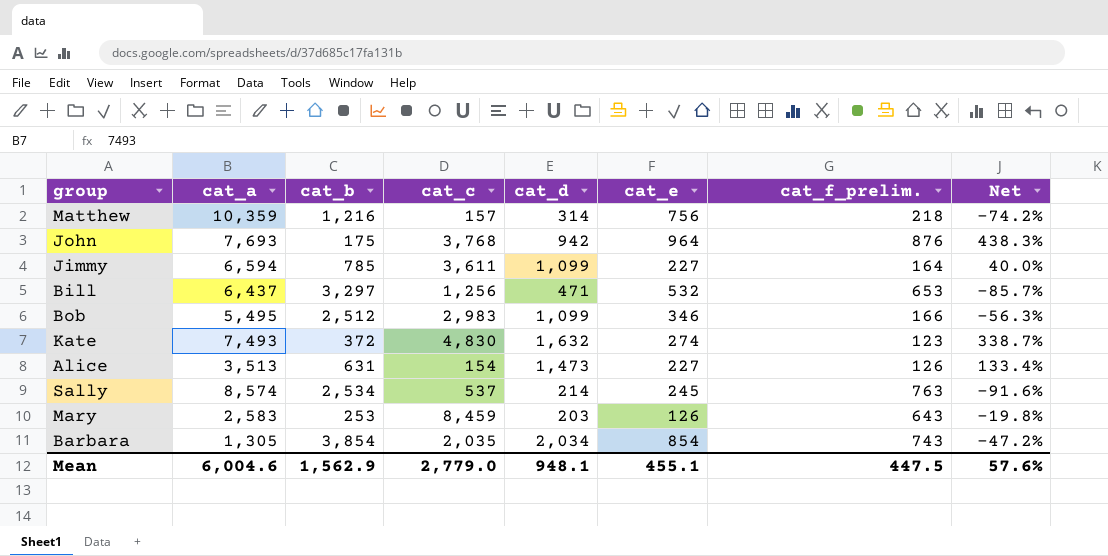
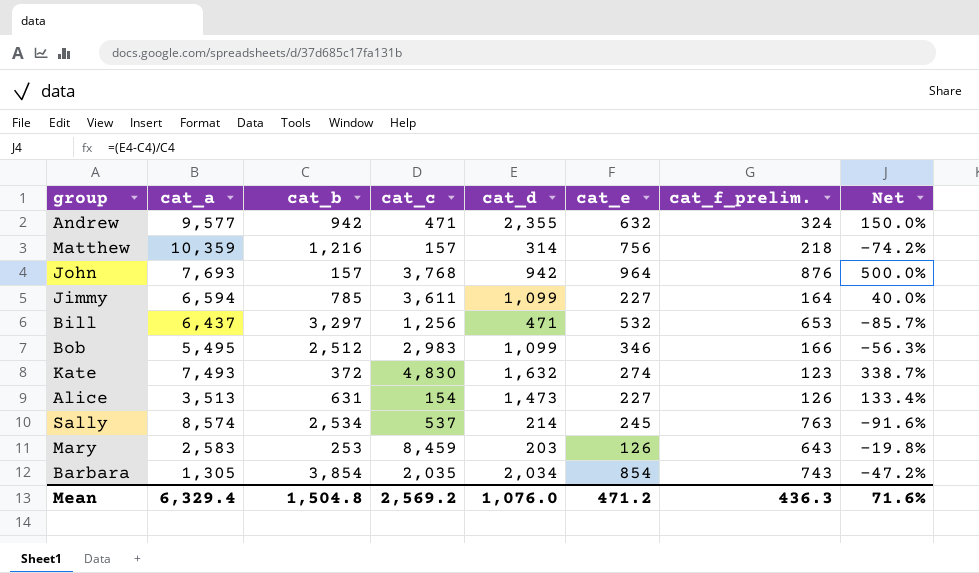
row Andrew: none -> 9,577 | 942 | 471 | 2,355 | 632 | 324 | 150.0%
John | cat_b: 175 -> 157
John | Net: 438.3% -> 500.0%
Mean | cat_a: 6,004.6 -> 6,329.4
Mean | cat_b: 1,562.9 -> 1,504.8
Mean | cat_c: 2,779.0 -> 2,569.2
Mean | cat_d: 948.1 -> 1,076.0
Mean | cat_e: 455.1 -> 471.2
Mean | cat_f_prelim.: 447.5 -> 436.3
Mean | Net: 57.6% -> 71.6%

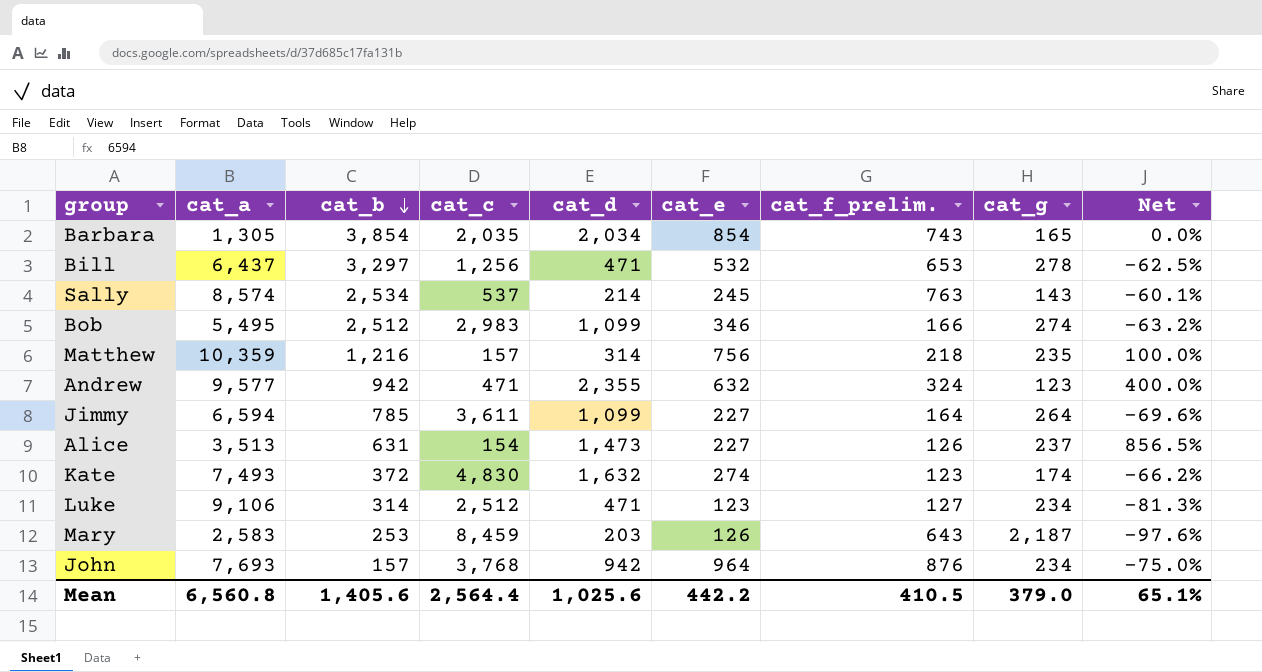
row order: none -> cat_b descending
column cat_g | position: none -> 8
column Net | formula: ([cat_d] - [cat_b]) / [cat_b] -> ([cat_d] - [cat_c]) / [cat_c]
row Luke: none -> 9,106 | 314 | 2,512 | 471 | 123 | 127 | 234 | -81.3%
Mean | cat_a: 6,329.4 -> 6,560.8
Mean | cat_b: 1,504.8 -> 1,405.6
Mean | cat_c: 2,569.2 -> 2,564.4
Mean | cat_d: 1,076.0 -> 1,025.6
Mean | cat_e: 471.2 -> 442.2
Mean | cat_f_prelim.: 436.3 -> 410.5
Mean | Net: 71.6% -> 65.1%

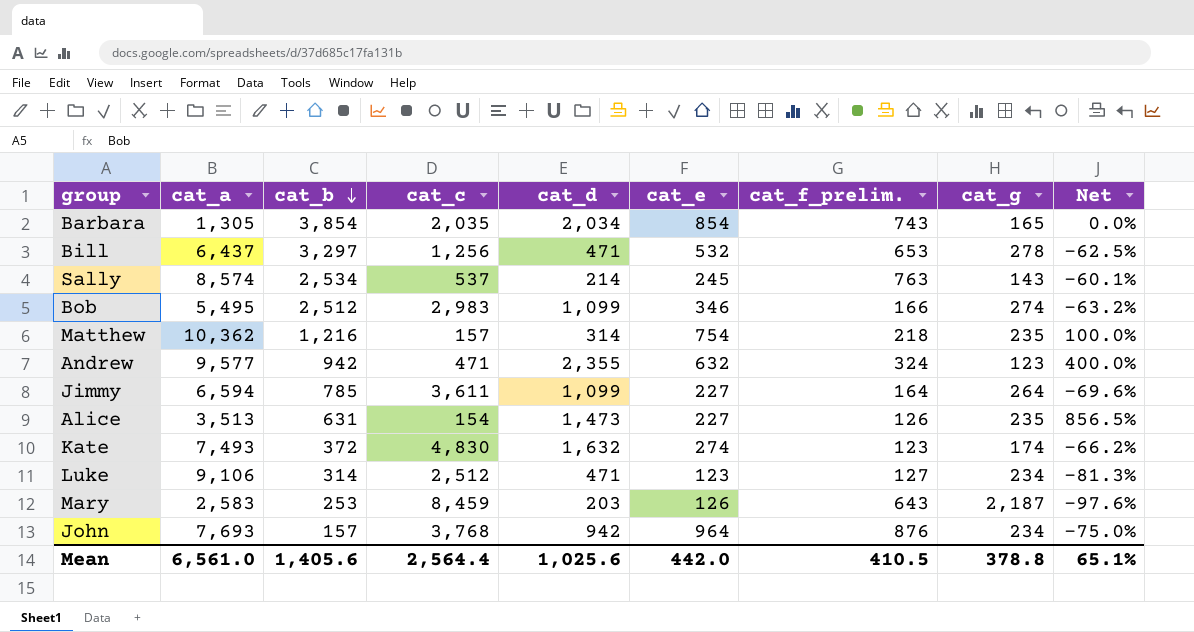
Matthew | cat_a: 10,359 -> 10,362
Matthew | cat_e: 756 -> 754
Alice | cat_g: 237 -> 235
Mean | cat_a: 6,560.8 -> 6,561.0
Mean | cat_e: 442.2 -> 442.0
Mean | cat_g: 379.0 -> 378.8

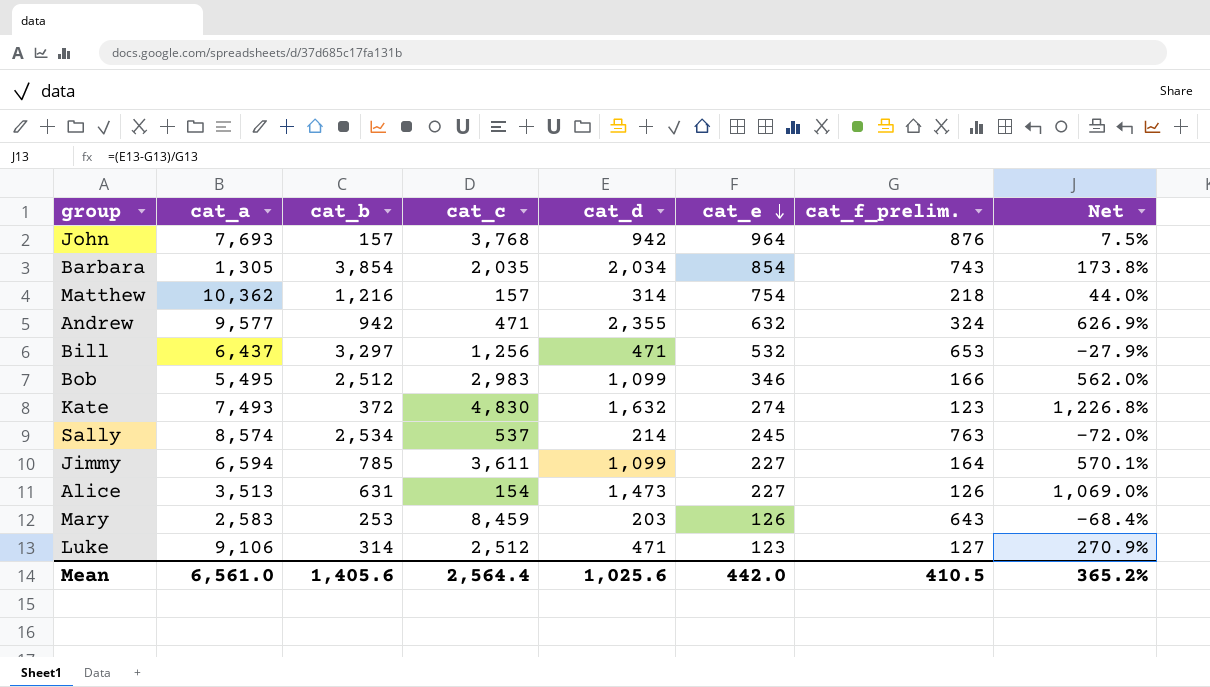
row order: cat_b descending -> cat_e descending
column cat_g | position: 8 -> none
column Net | formula: ([cat_d] - [cat_c]) / [cat_c] -> ([cat_d] - [cat_f_prelim.]) / [cat_f_prelim.]
Mean | Net: 65.1% -> 365.2%

